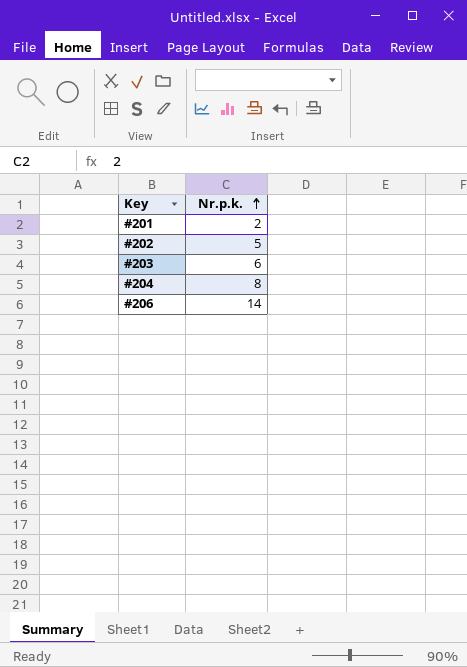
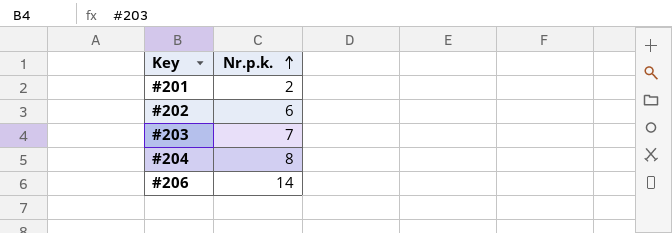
#202 | Nr.p.k.: 5 -> 6
#203 | Nr.p.k.: 6 -> 7

